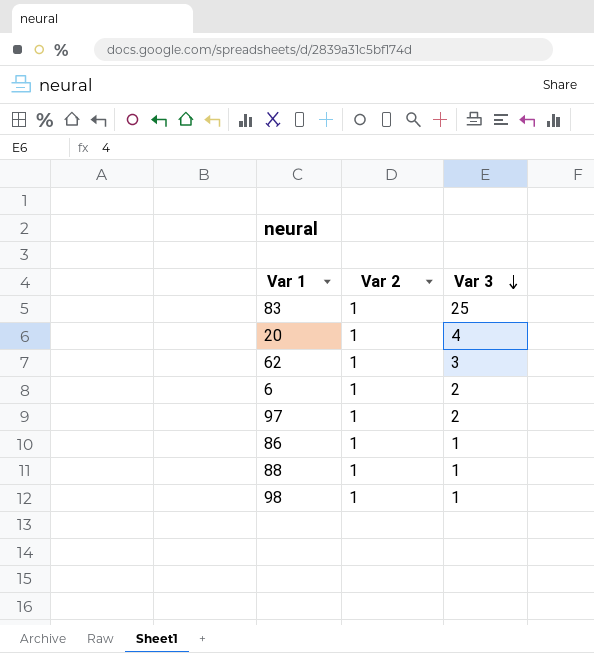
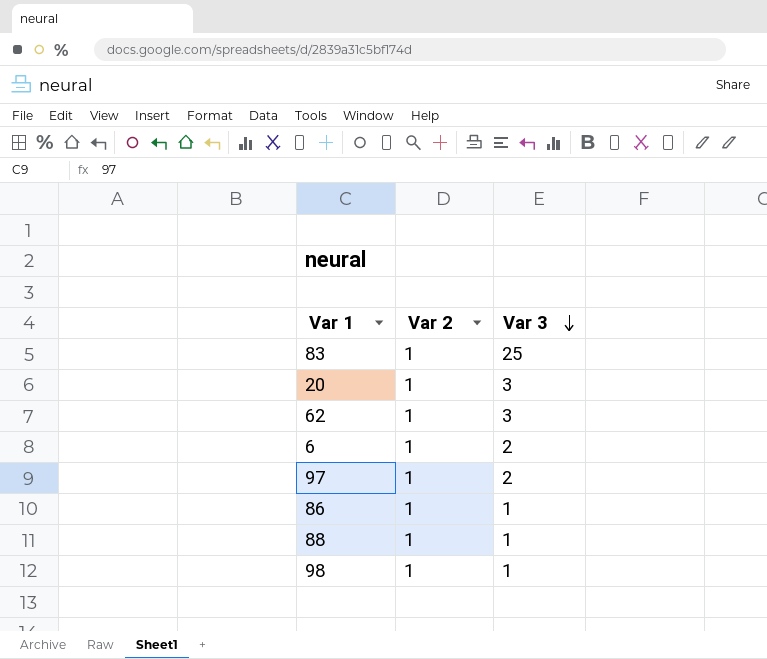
20 | Var 3: 4 -> 3

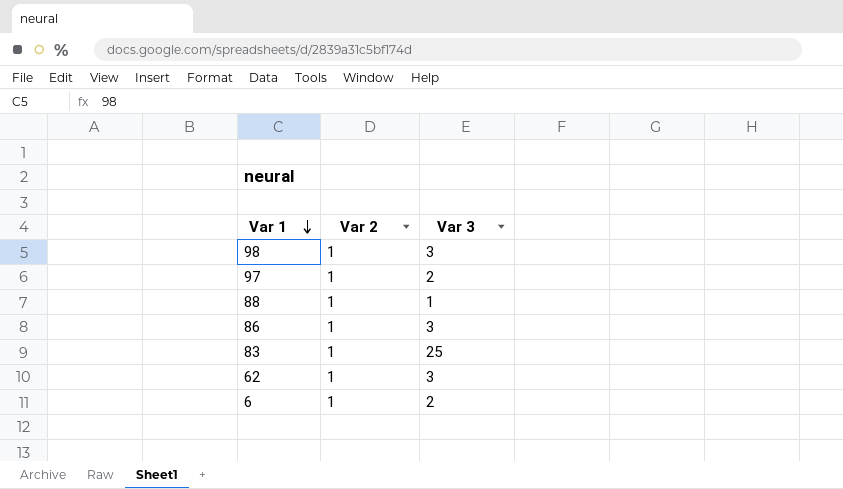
row order: Var 3 descending -> Var 1 descending
row 20: 1 | 3 -> none
98 | Var 3: 1 -> 3
86 | Var 3: 1 -> 3

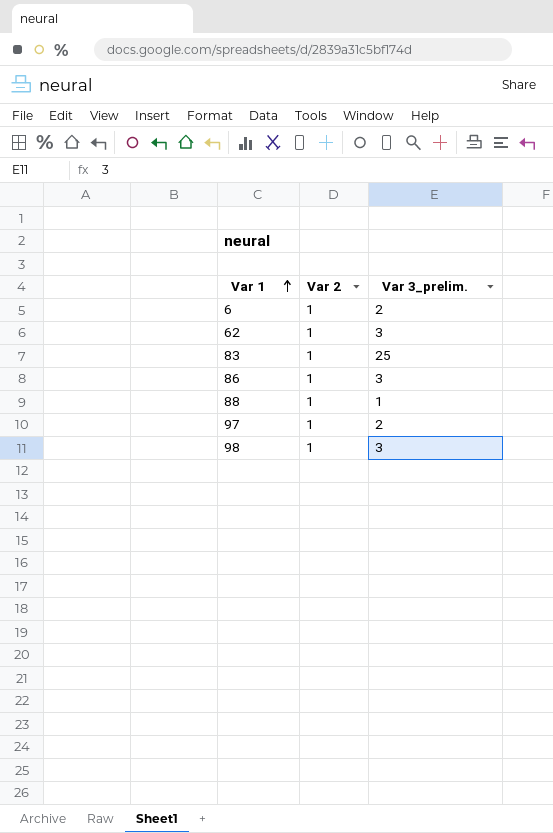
row order: Var 1 descending -> Var 1 ascending
column name: Var 3 -> Var 3_prelim.

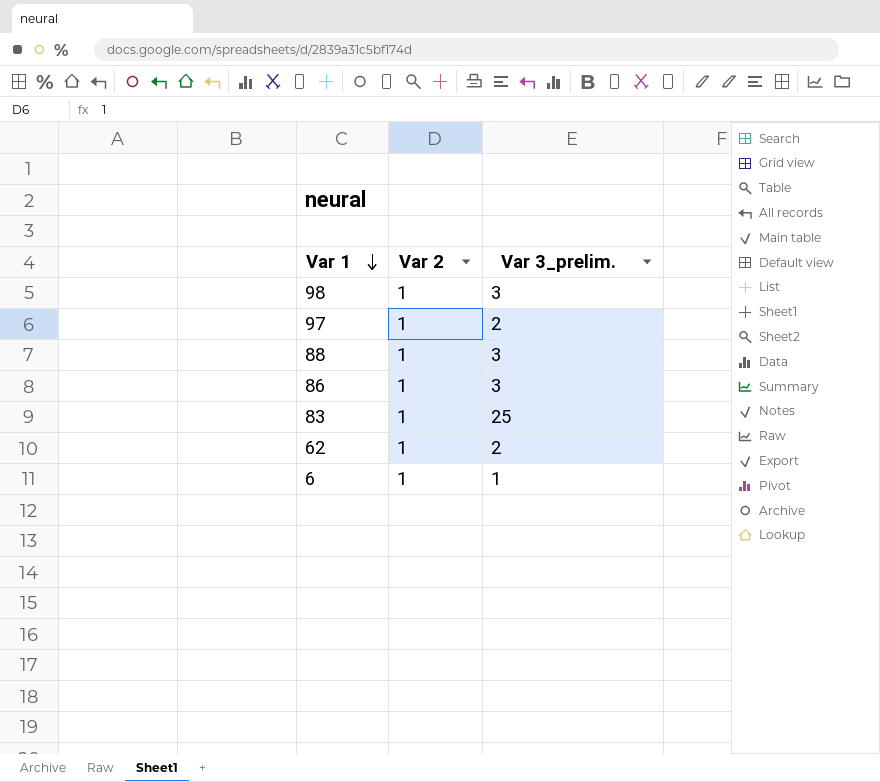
row order: Var 1 ascending -> Var 1 descending
88 | Var 3_prelim.: 1 -> 3
62 | Var 3_prelim.: 3 -> 2
6 | Var 3_prelim.: 2 -> 1

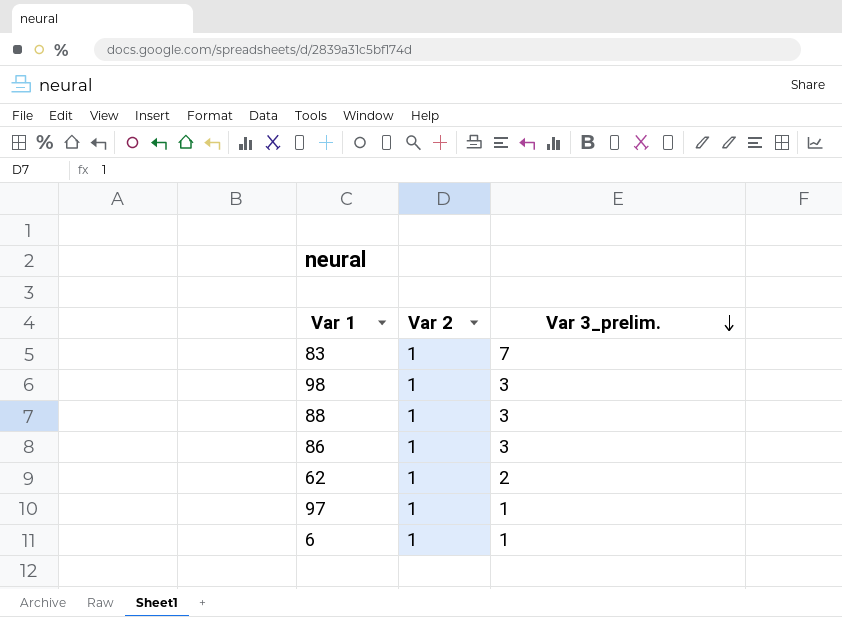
row order: Var 1 descending -> Var 3_prelim. descending
83 | Var 3_prelim.: 25 -> 7
97 | Var 3_prelim.: 2 -> 1

